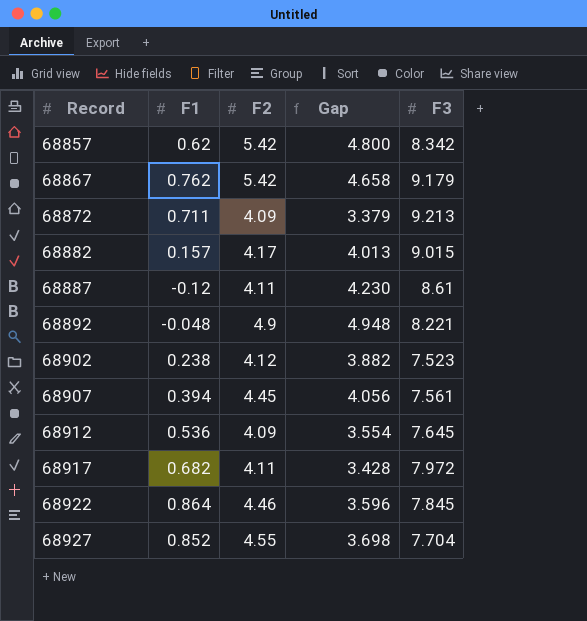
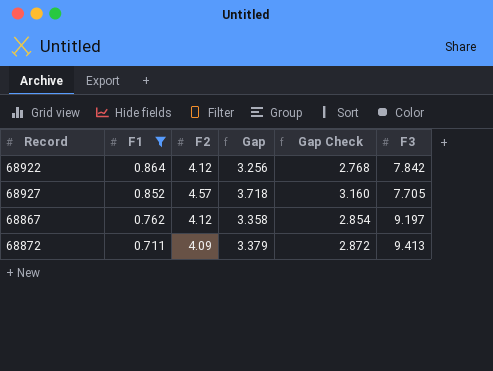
filter: none -> F1 >= 0.711
row order: Record ascending -> F1 descending
column Gap Check | formula: none -> [Gap] * 0.85
68922 | F2: 4.46 -> 4.12
68922 | Gap: 3.596 -> 3.256
68922 | F3: 7.845 -> 7.842
68927 | F2: 4.55 -> 4.57
68927 | Gap: 3.698 -> 3.718
68927 | F3: 7.704 -> 7.705
68867 | F2: 5.42 -> 4.12
68867 | Gap: 4.658 -> 3.358
68867 | F3: 9.179 -> 9.197
68872 | F3: 9.213 -> 9.413

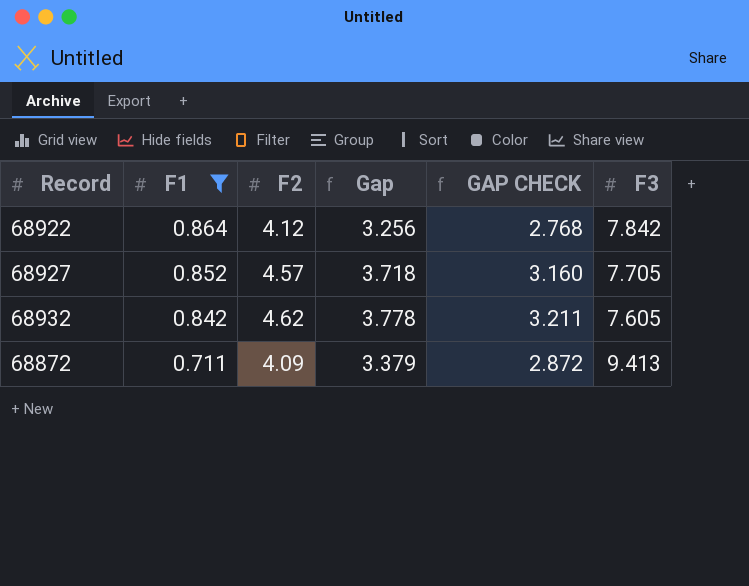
column name: Gap Check -> GAP CHECK
row 68867: 0.762 | 4.12 | 3.358 | 2.854 | 9.197 -> none
row 68932: none -> 0.842 | 4.62 | 3.778 | 3.211 | 7.605

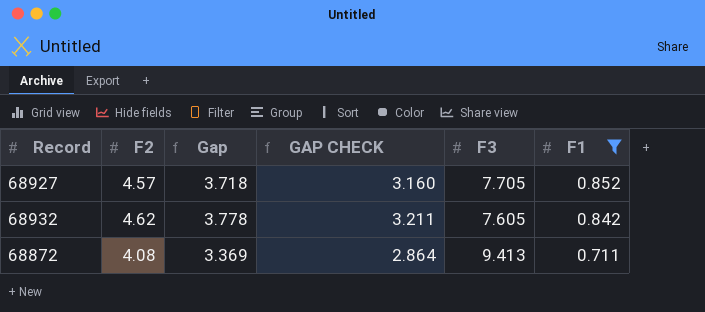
column F1 | position: 2 -> 6
row 68922: 0.864 | 4.12 | 3.256 | 2.768 | 7.842 -> none
68872 | F2: 4.09 -> 4.08
68872 | Gap: 3.379 -> 3.369
68872 | GAP CHECK: 2.872 -> 2.864

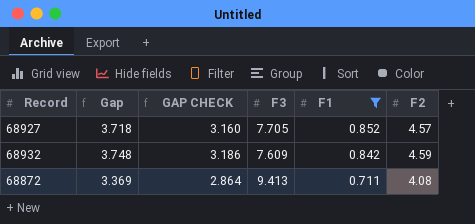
column F2 | position: 2 -> 6
68932 | Gap: 3.778 -> 3.748
68932 | GAP CHECK: 3.211 -> 3.186
68932 | F3: 7.605 -> 7.609
68932 | F2: 4.62 -> 4.59

